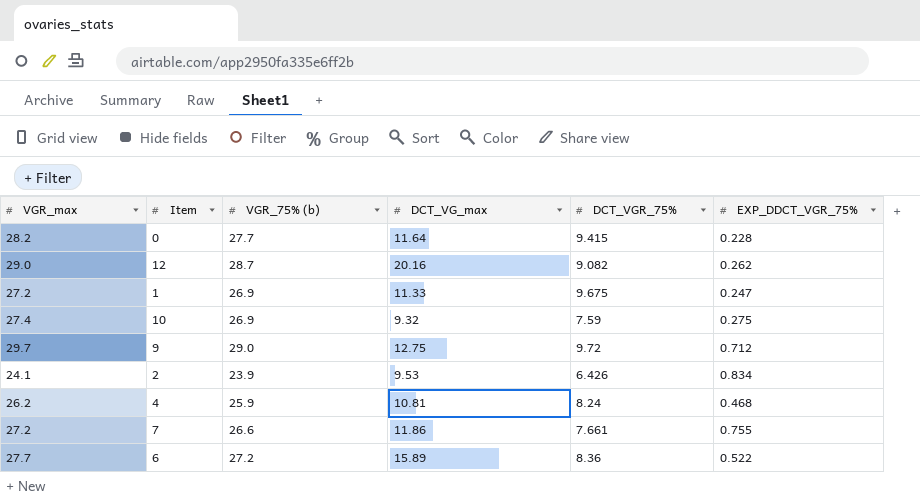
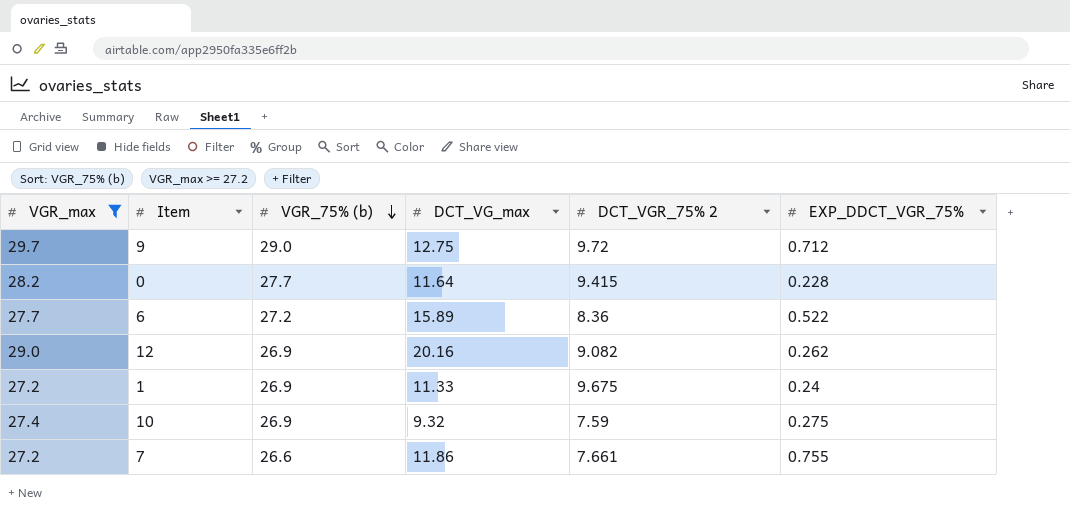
filter: none -> VGR_max >= 27.2
row order: none -> VGR_75% (b) descending
column name: DCT_VGR_75% -> DCT_VGR_75% 2
12 | VGR_75% (b): 28.7 -> 26.9
1 | EXP_DDCT_VGR_75%: 0.247 -> 0.24

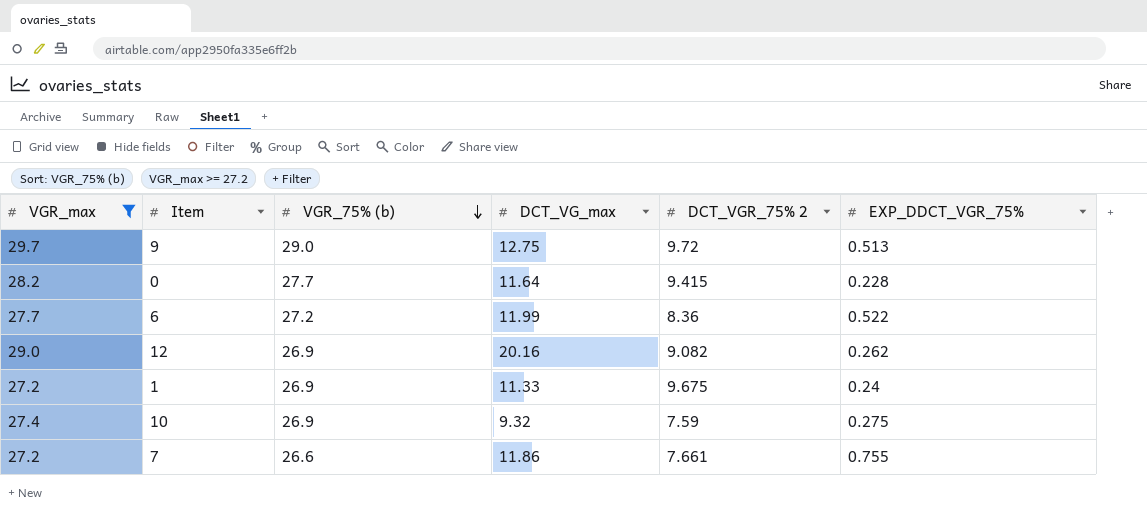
9 | EXP_DDCT_VGR_75%: 0.712 -> 0.513
6 | DCT_VG_max: 15.89 -> 11.99

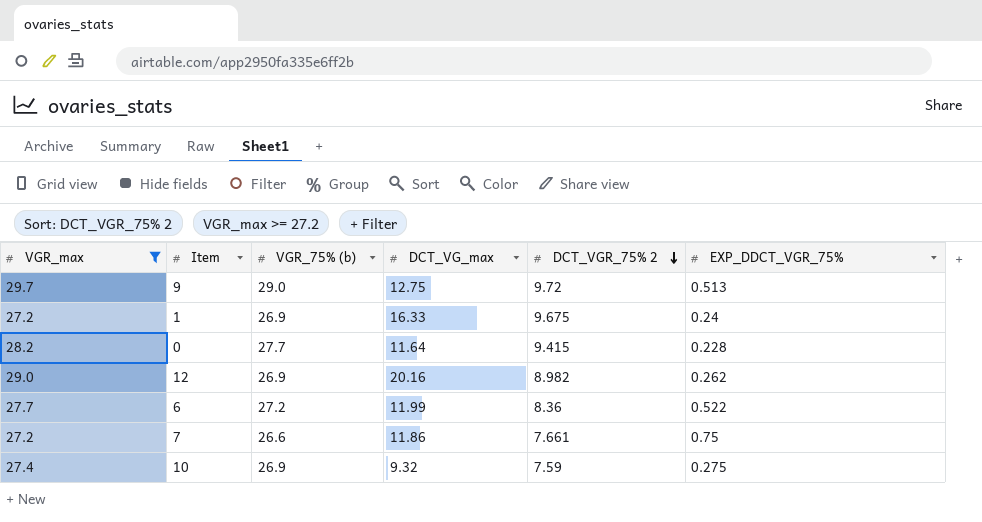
row order: VGR_75% (b) descending -> DCT_VGR_75% 2 descending
1 | DCT_VG_max: 11.33 -> 16.33
12 | DCT_VGR_75% 2: 9.082 -> 8.982
7 | EXP_DDCT_VGR_75%: 0.755 -> 0.75

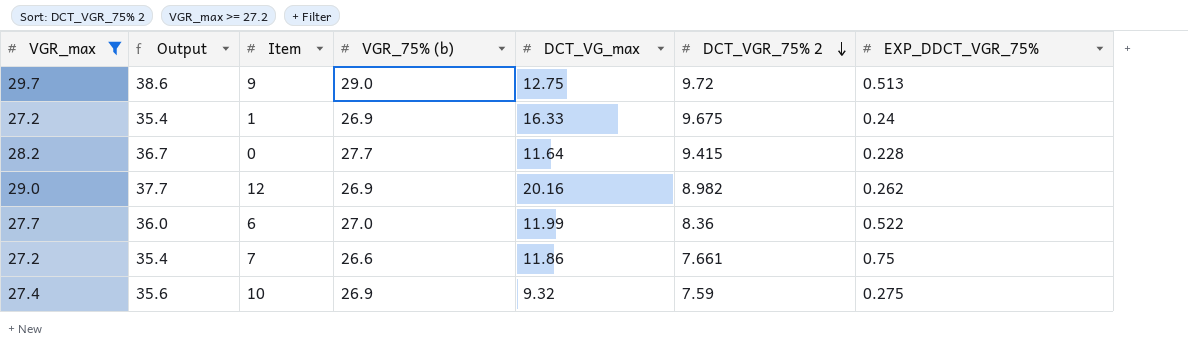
column Output | formula: none -> [VGR_max] * 1.3
6 | VGR_75% (b): 27.2 -> 27.0

